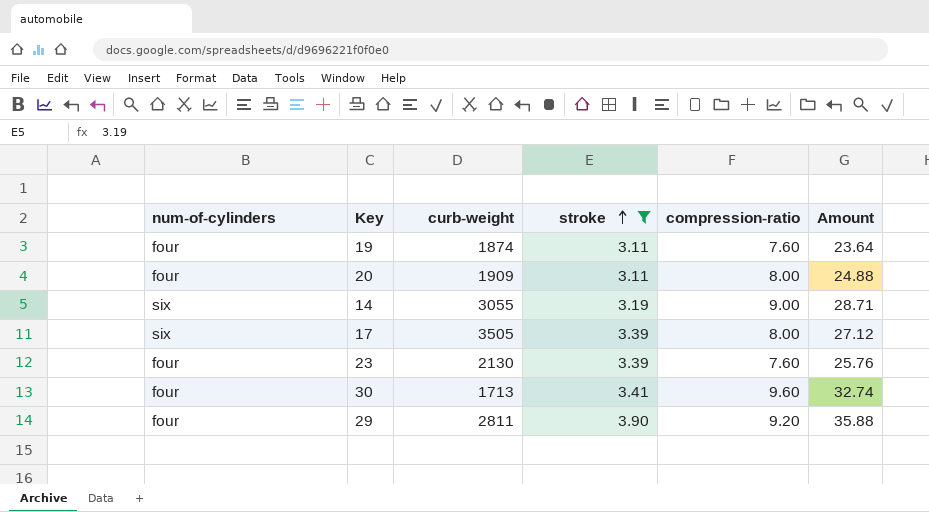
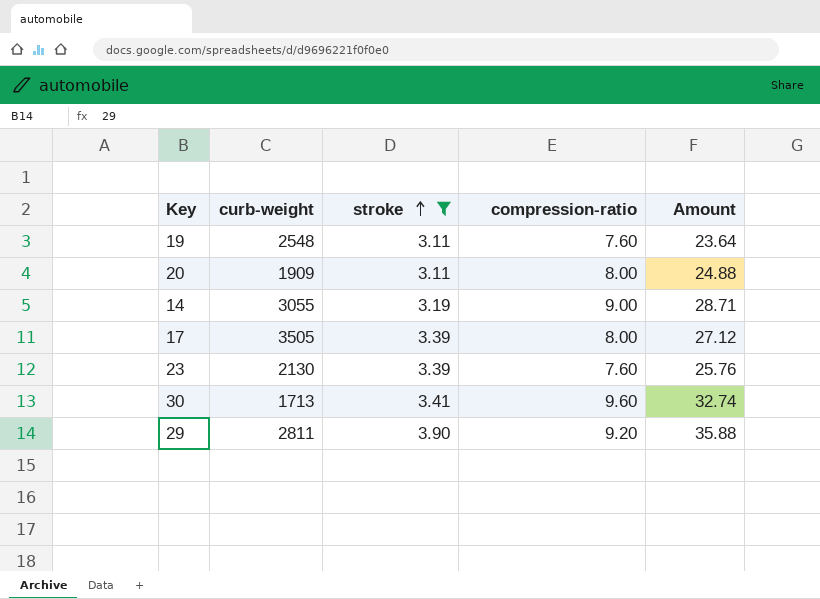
column num-of-cylinders | position: 1 -> none
19 | curb-weight: 1874 -> 2548

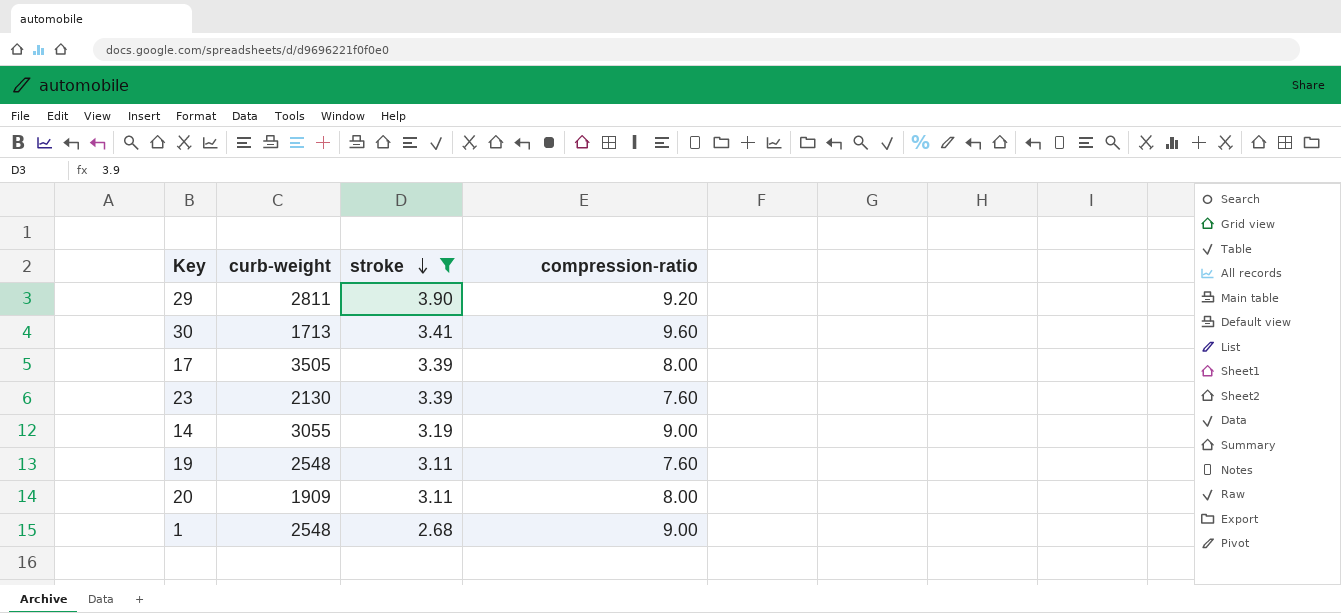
row order: stroke ascending -> stroke descending
column Amount | formula: [stroke] * [compression-ratio] -> none
row 1: none -> 2548 | 2.68 | 9.00

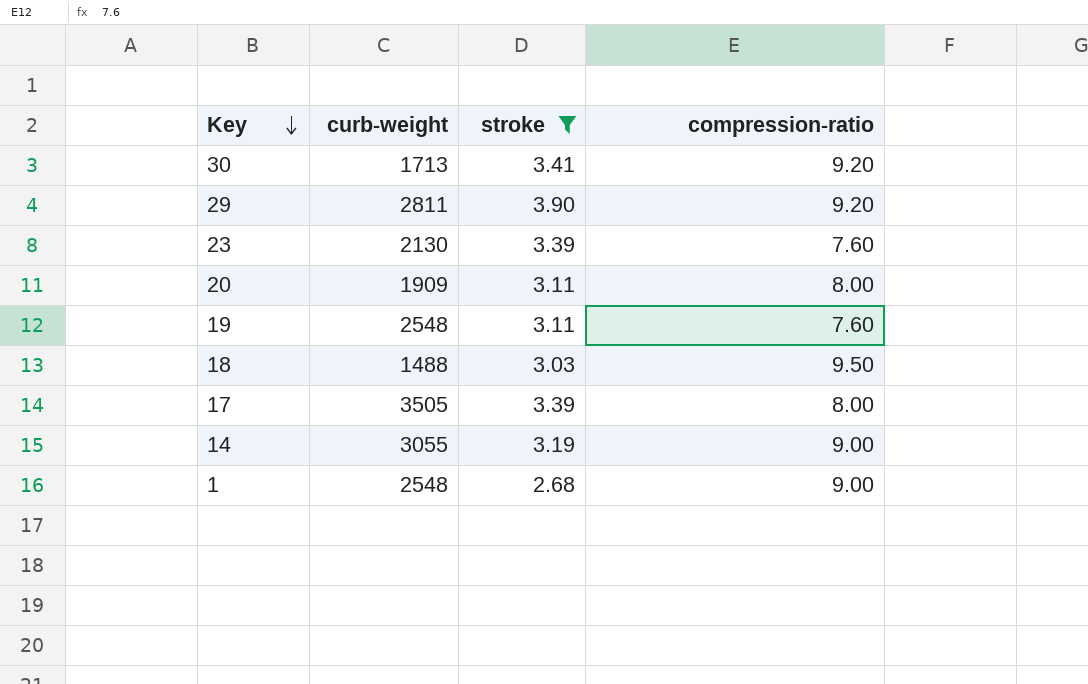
row order: stroke descending -> Key descending
30 | compression-ratio: 9.60 -> 9.20
row 18: none -> 1488 | 3.03 | 9.50

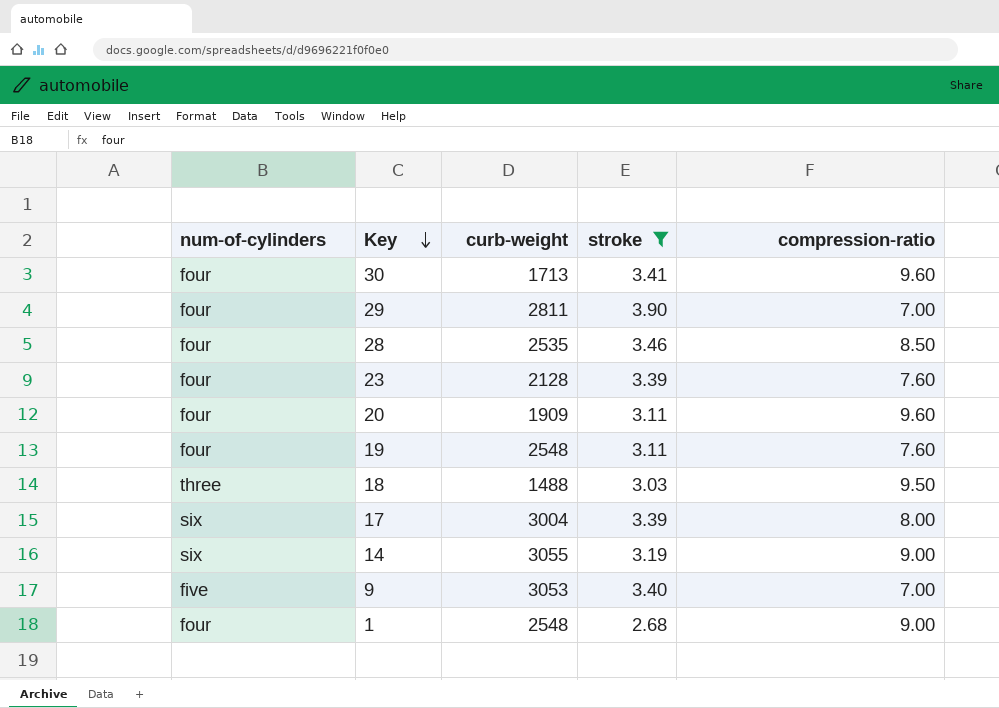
column num-of-cylinders | position: none -> 1
30 | compression-ratio: 9.20 -> 9.60
29 | compression-ratio: 9.20 -> 7.00
row 28: none -> four | 2535 | 3.46 | 8.50
23 | curb-weight: 2130 -> 2128
20 | compression-ratio: 8.00 -> 9.60
17 | curb-weight: 3505 -> 3004
row 9: none -> five | 3053 | 3.40 | 7.00

